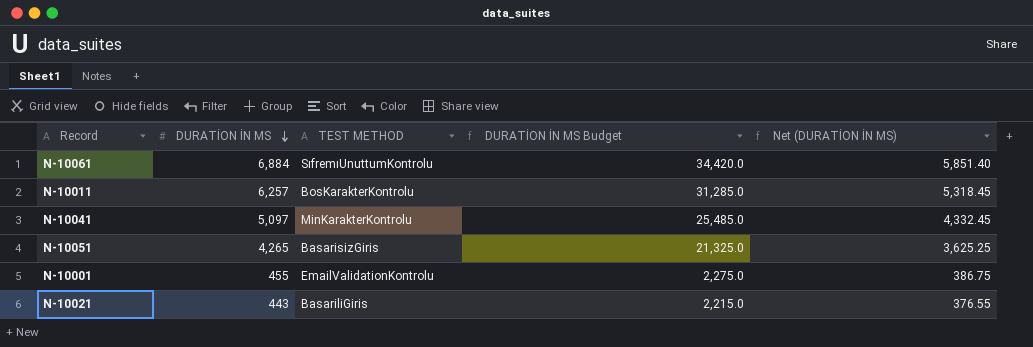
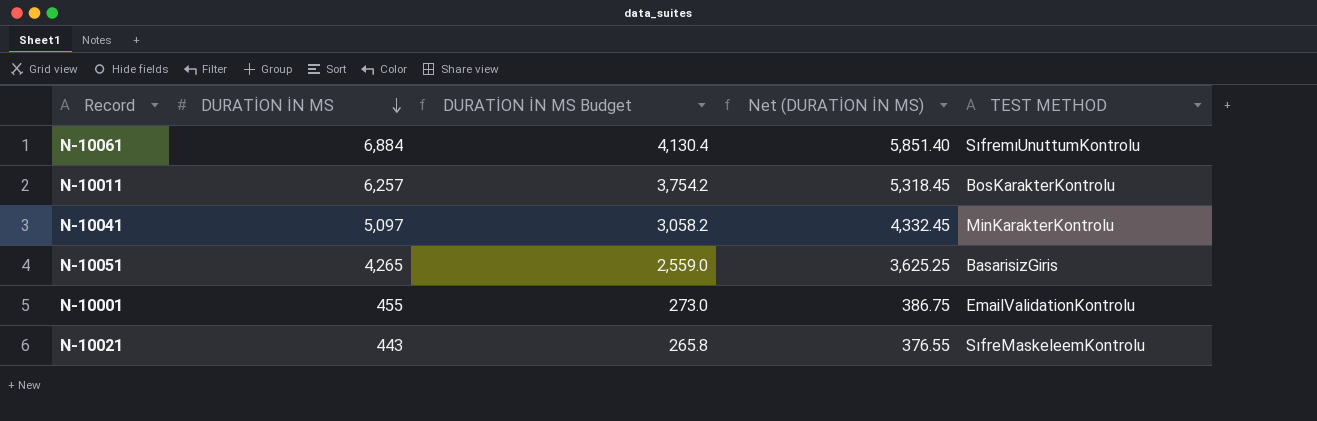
column DURATİON İN MS Budget | formula: [DURATİON İN MS] * 5 -> [DURATİON İN MS] * 0.6
column TEST METHOD | position: 3 -> 5
N-10021 | TEST METHOD: BasariliGiris -> SıfreMaskeleemKontrolu

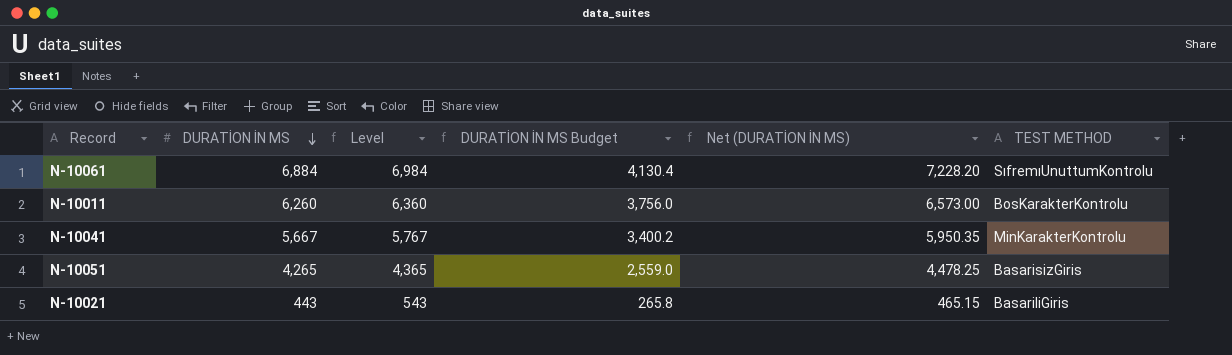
column Level | formula: none -> [DURATİON İN MS] + 100
column Net (DURATİON İN MS) | formula: [DURATİON İN MS] * 0.85 -> [DURATİON İN MS] * 1.05
row N-10001: 455 | 273.0 | 386.75 | EmailValidationKontrolu -> none
N-10011 | DURATİON İN MS: 6,257 -> 6,260
N-10011 | DURATİON İN MS Budget: 3,754.2 -> 3,756.0
N-10041 | DURATİON İN MS: 5,097 -> 5,667
N-10041 | DURATİON İN MS Budget: 3,058.2 -> 3,400.2
N-10021 | TEST METHOD: SıfreMaskeleemKontrolu -> BasariliGiris

